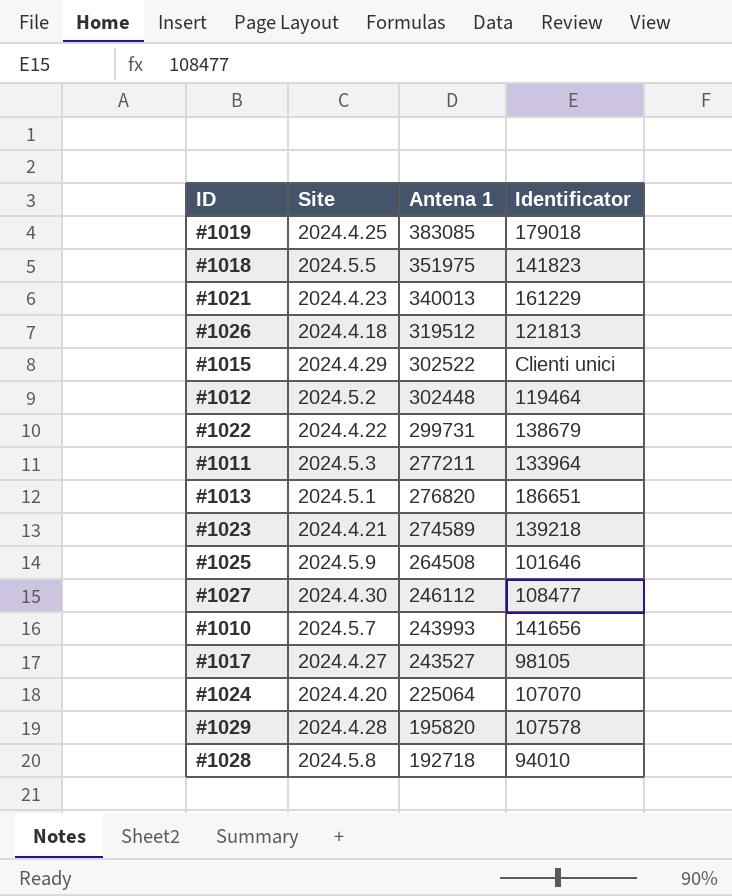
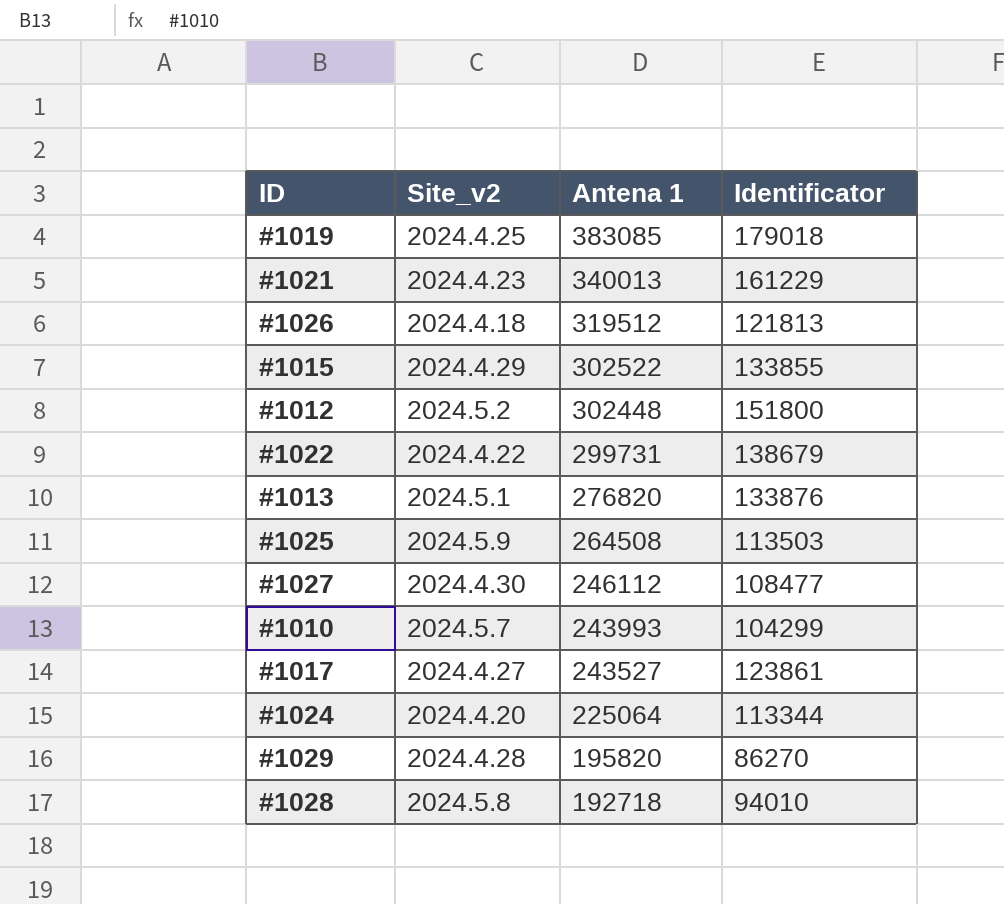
column name: Site -> Site_v2
row #1018: 2024.5.5 | 351975 | 141823 -> none
row #1011: 2024.5.3 | 277211 | 133964 -> none
row #1023: 2024.4.21 | 274589 | 139218 -> none
#1015 | Identificator: Clienti unici -> 133855
#1012 | Identificator: 119464 -> 151800
#1013 | Identificator: 186651 -> 133876
#1025 | Identificator: 101646 -> 113503
#1010 | Identificator: 141656 -> 104299
#1017 | Identificator: 98105 -> 123861
#1024 | Identificator: 107070 -> 113344
#1029 | Identificator: 107578 -> 86270

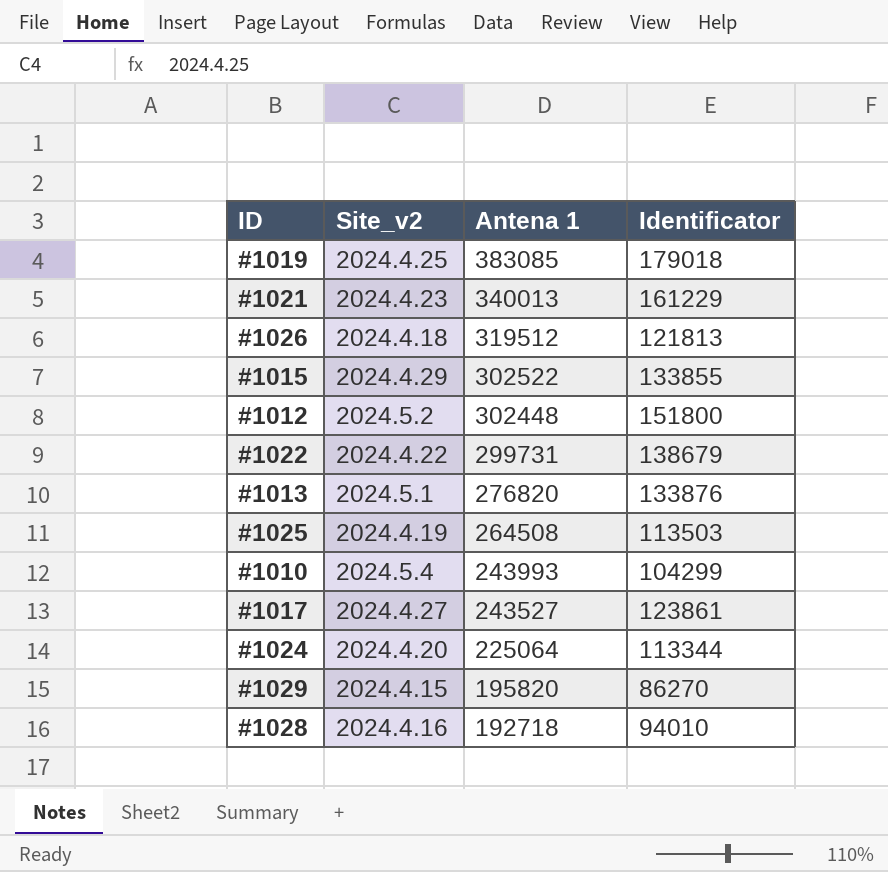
row #1027: 2024.4.30 | 246112 | 108477 -> none
#1025 | Site_v2: 2024.5.9 -> 2024.4.19
#1010 | Site_v2: 2024.5.7 -> 2024.5.4
#1029 | Site_v2: 2024.4.28 -> 2024.4.15
#1028 | Site_v2: 2024.5.8 -> 2024.4.16

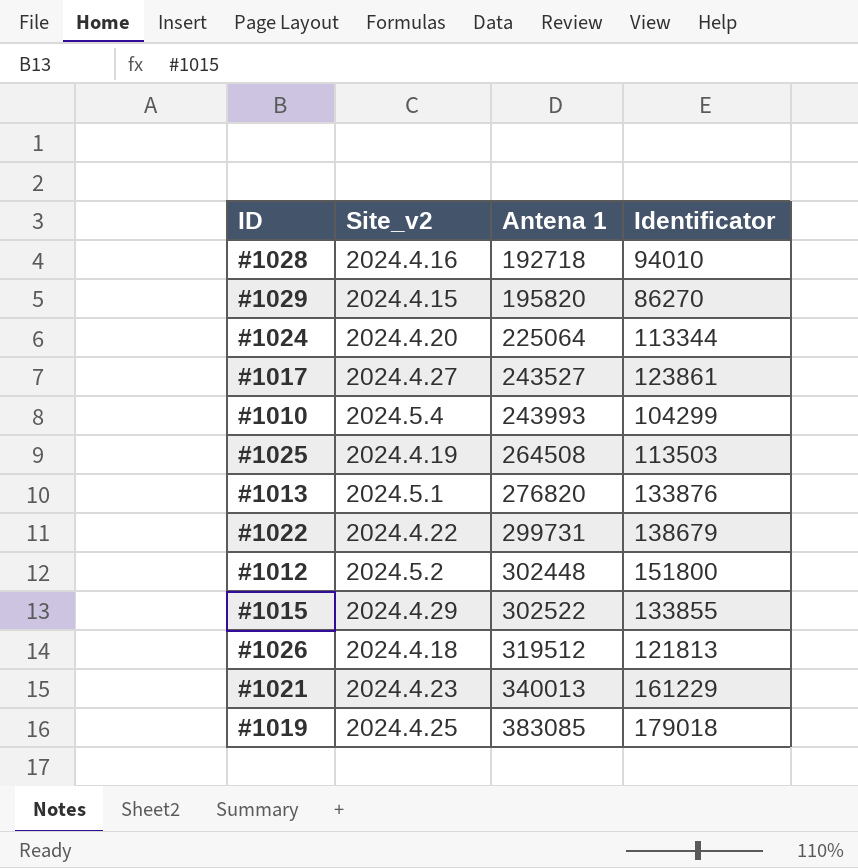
row order: Antena 1 descending -> Antena 1 ascending

